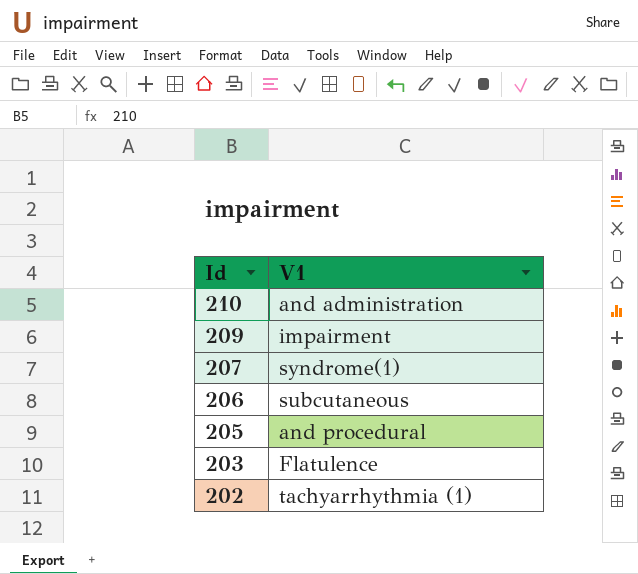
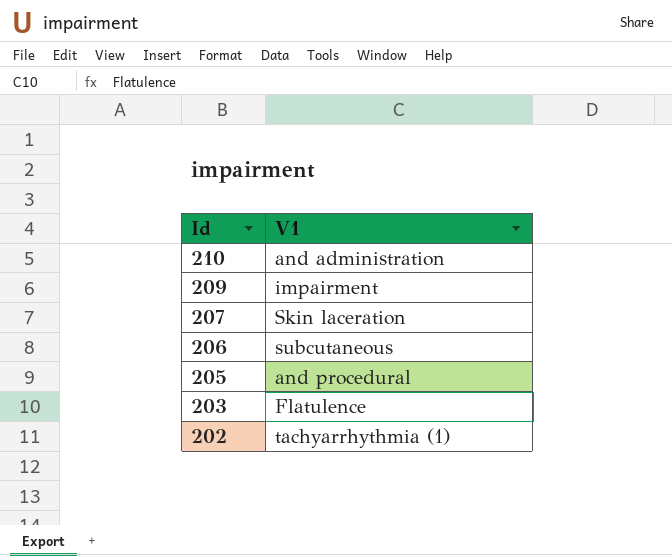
207 | V1: syndrome(1) -> Skin laceration

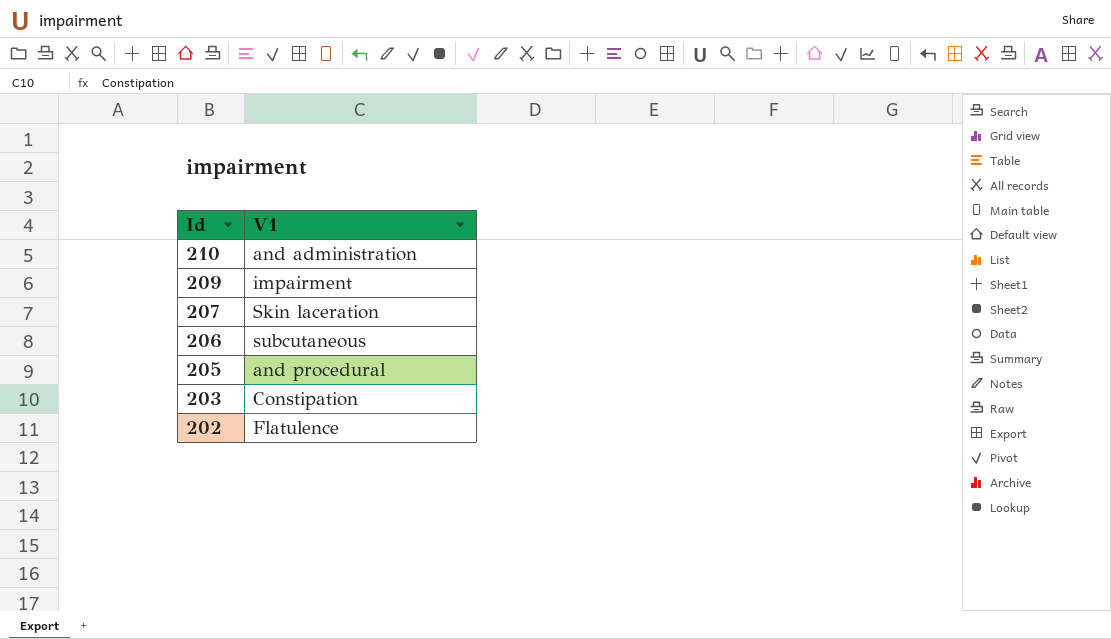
203 | V1: Flatulence -> Constipation
202 | V1: tachyarrhythmia (1) -> Flatulence

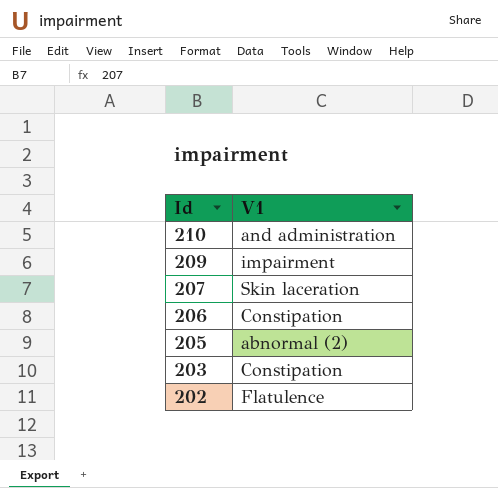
206 | V1: subcutaneous -> Constipation
205 | V1: and procedural -> abnormal (2)

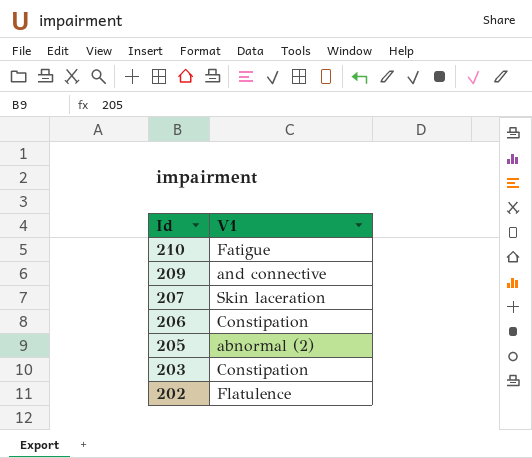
210 | V1: and administration -> Fatigue
209 | V1: impairment -> and connective

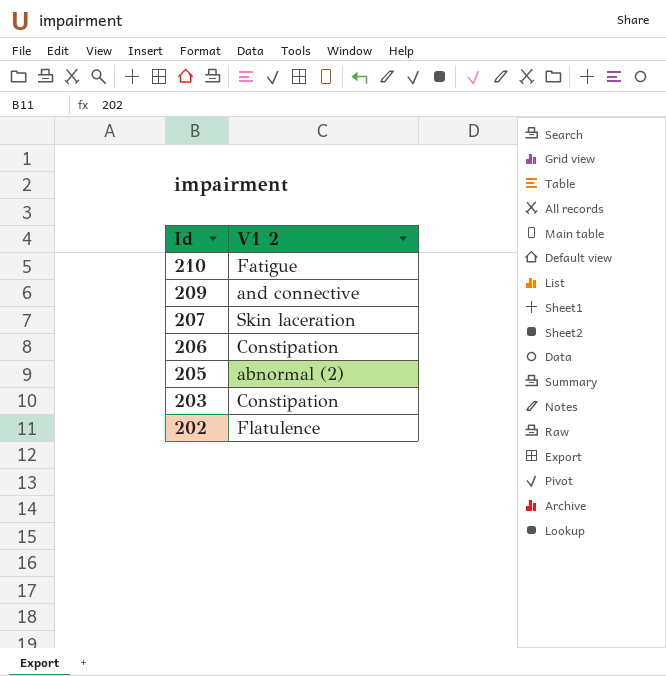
column name: V1 -> V1 2

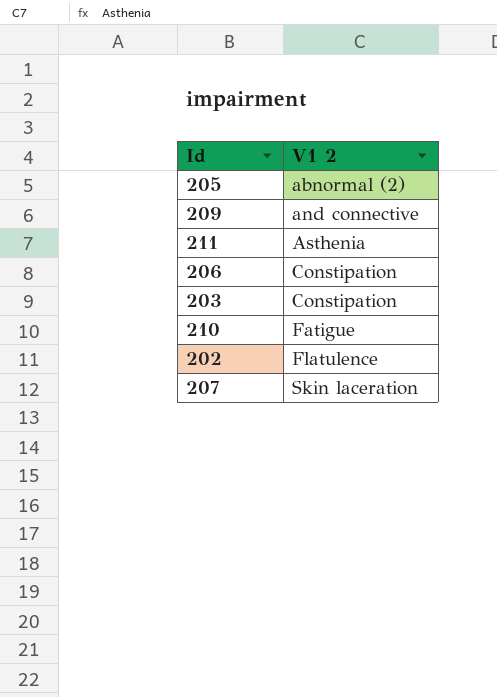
row order: Id descending -> V1 2 ascending
row 211: none -> Asthenia

